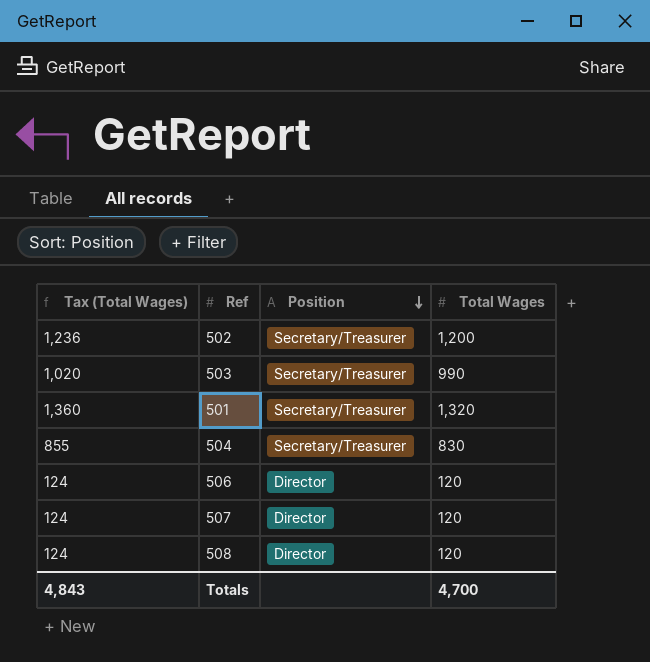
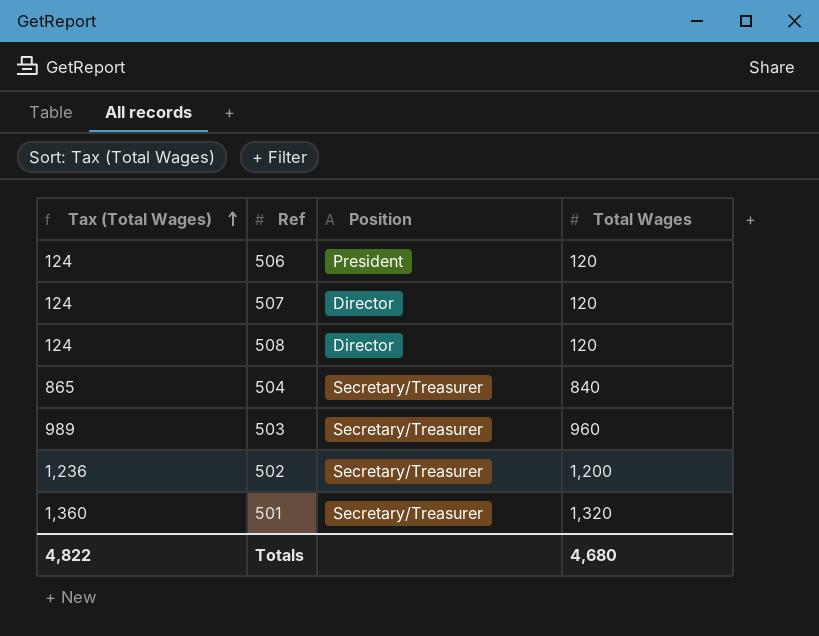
row order: Position descending -> Tax (Total Wages) ascending
506 | Position: Director -> President
504 | Tax (Total Wages): 855 -> 865
504 | Total Wages: 830 -> 840
503 | Tax (Total Wages): 1,020 -> 989
503 | Total Wages: 990 -> 960
Totals | Tax (Total Wages): 4,843 -> 4,822
Totals | Total Wages: 4,700 -> 4,680

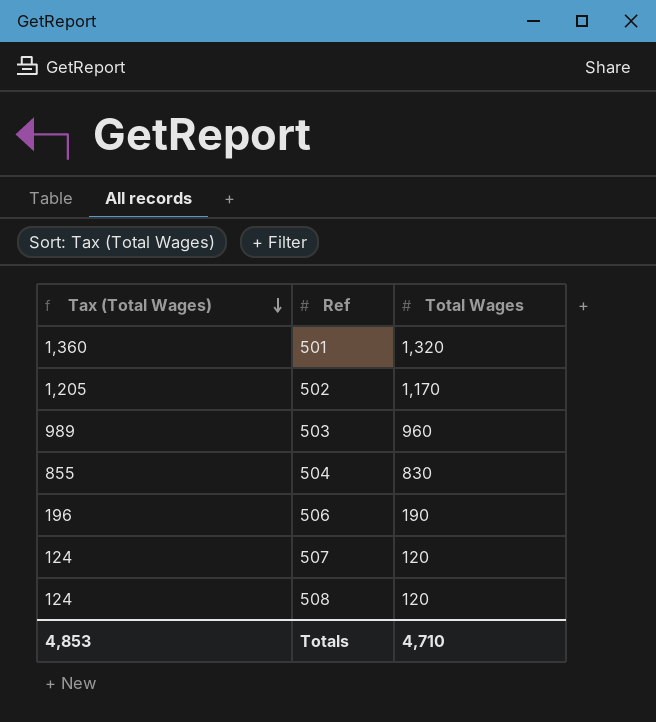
row order: Tax (Total Wages) ascending -> Tax (Total Wages) descending
column Position | position: 3 -> none
502 | Tax (Total Wages): 1,236 -> 1,205
502 | Total Wages: 1,200 -> 1,170
504 | Tax (Total Wages): 865 -> 855
504 | Total Wages: 840 -> 830
506 | Tax (Total Wages): 124 -> 196
506 | Total Wages: 120 -> 190
Totals | Tax (Total Wages): 4,822 -> 4,853
Totals | Total Wages: 4,680 -> 4,710

